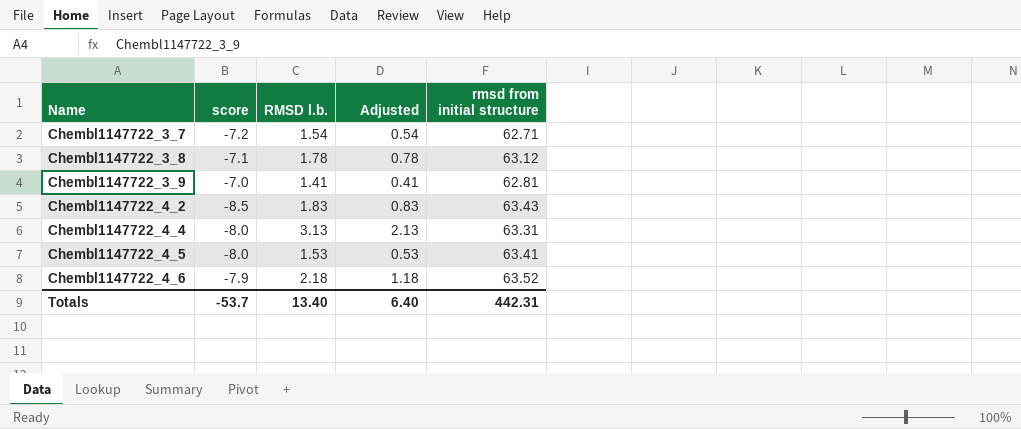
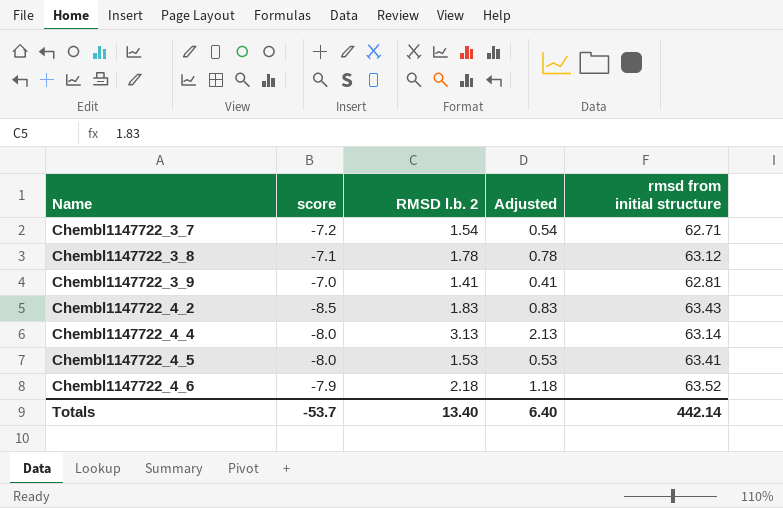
column name: RMSD l.b. -> RMSD l.b. 2
Chembl1147722_4_4 | rmsd from initial structure: 63.31 -> 63.14
Totals | rmsd from initial structure: 442.31 -> 442.14

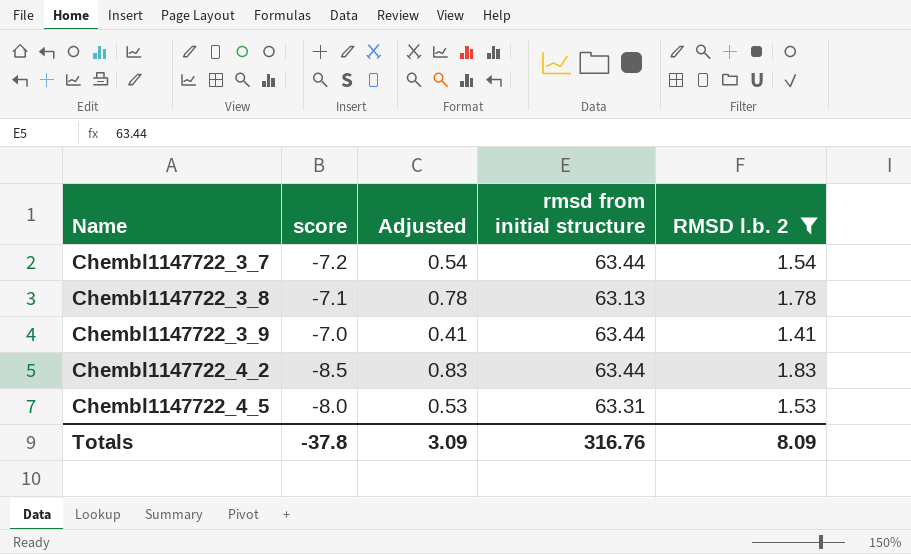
filter: none -> RMSD l.b. 2 <= 1.83
column RMSD l.b. 2 | position: 3 -> 5
Chembl1147722_3_7 | rmsd from initial structure: 62.71 -> 63.44
Chembl1147722_3_8 | rmsd from initial structure: 63.12 -> 63.13
Chembl1147722_3_9 | rmsd from initial structure: 62.81 -> 63.44
Chembl1147722_4_2 | rmsd from initial structure: 63.43 -> 63.44
Chembl1147722_4_5 | rmsd from initial structure: 63.41 -> 63.31
Totals | score: -53.7 -> -37.8
Totals | Adjusted: 6.40 -> 3.09
Totals | rmsd from initial structure: 442.14 -> 316.76
Totals | RMSD l.b. 2: 13.40 -> 8.09

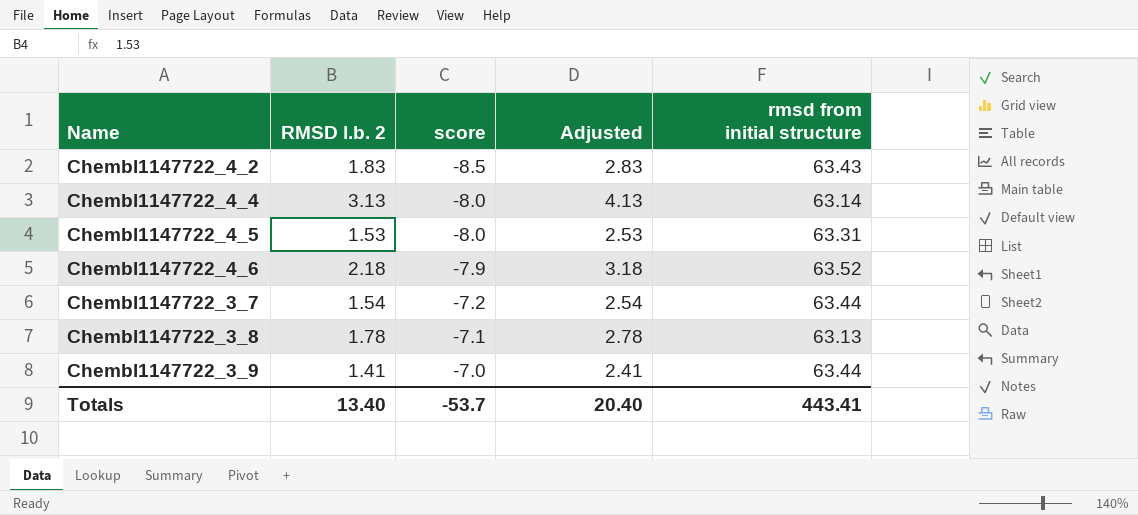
filter: RMSD l.b. 2 <= 1.83 -> none
row order: Name ascending -> score ascending
column RMSD l.b. 2 | position: 5 -> 2
column Adjusted | formula: [RMSD l.b. 2] - 1 -> [RMSD l.b. 2] + 1
Chembl1147722_4_2 | rmsd from initial structure: 63.44 -> 63.43
Totals | RMSD l.b. 2: 8.09 -> 13.40
Totals | score: -37.8 -> -53.7
Totals | Adjusted: 3.09 -> 20.40
Totals | rmsd from initial structure: 316.76 -> 443.41

